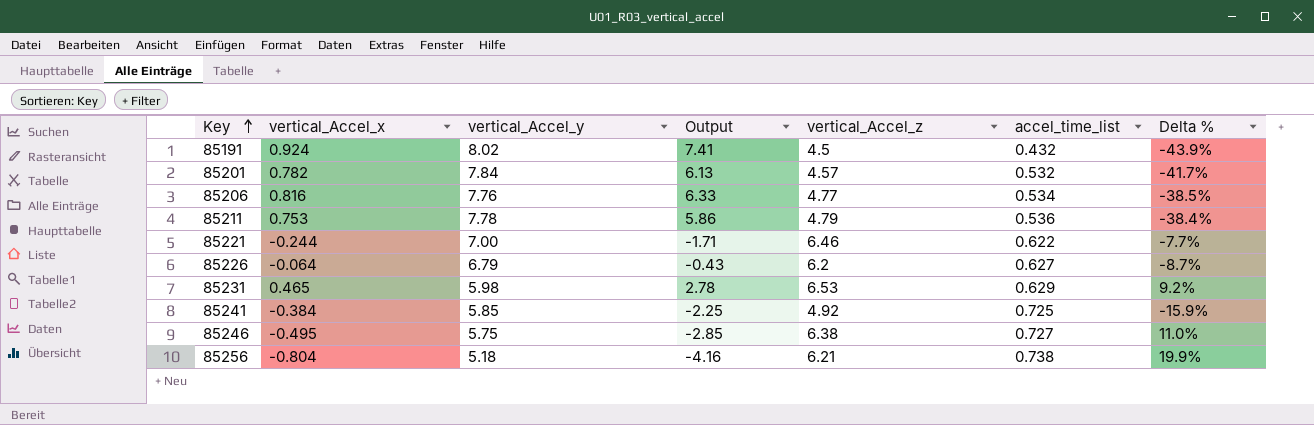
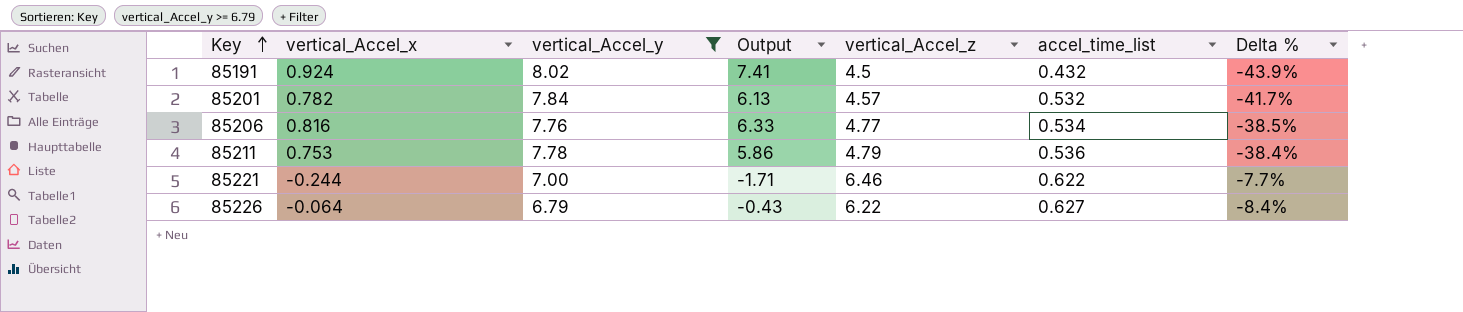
filter: none -> vertical_Accel_y >= 6.79
85226 | vertical_Accel_z: 6.2 -> 6.22
85226 | Delta %: -8.7% -> -8.4%

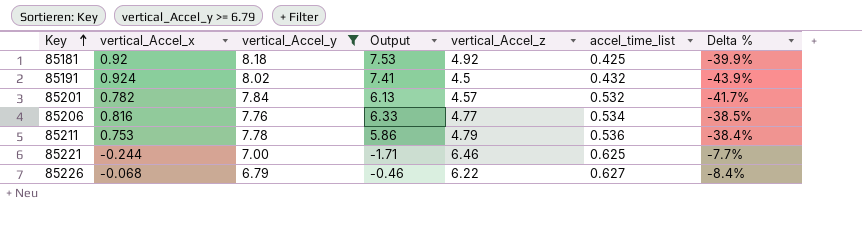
row 85181: none -> 0.92 | 8.18 | 7.53 | 4.92 | 0.425 | -39.9%
85221 | accel_time_list: 0.622 -> 0.625
85226 | vertical_Accel_x: -0.064 -> -0.068
85226 | Output: -0.43 -> -0.46

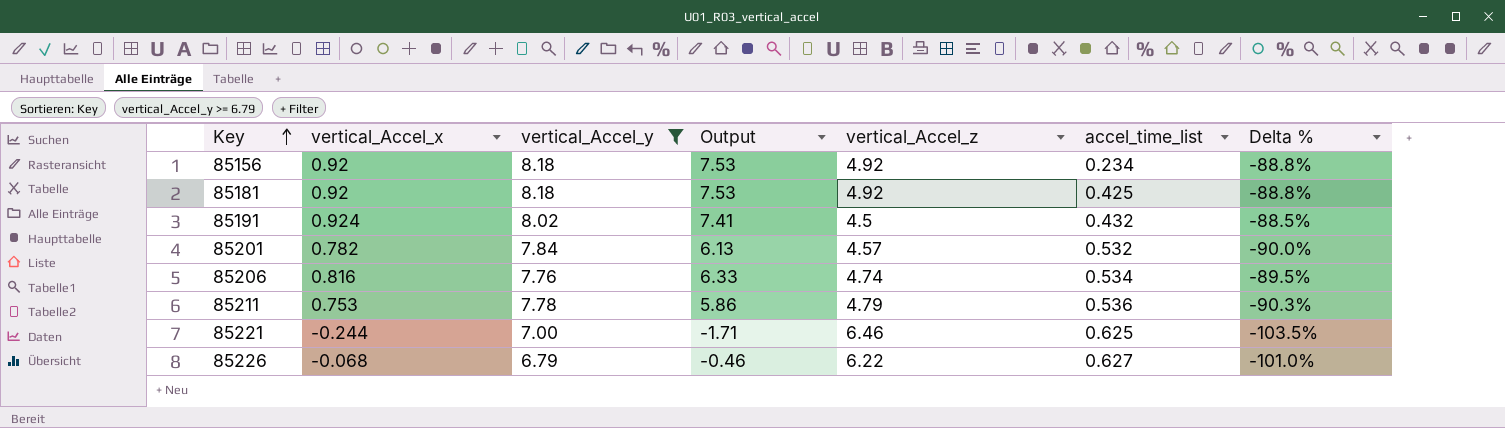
column Delta % | formula: ([vertical_Accel_z] - [vertical_Accel_y]) / [vertical_Accel_y] -> ([vertical_Accel_x] - [vertical_Accel_y]) / [vertical_Accel_y]
row 85156: none -> 0.92 | 8.18 | 7.53 | 4.92 | 0.234 | -88.8%
85206 | vertical_Accel_z: 4.77 -> 4.74

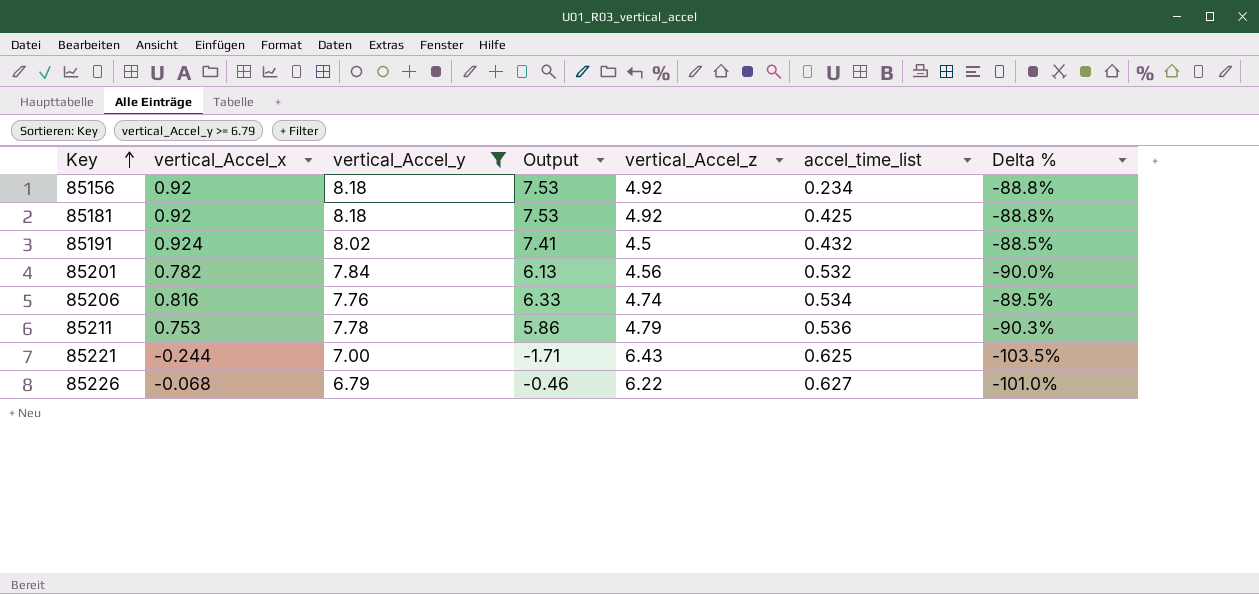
85201 | vertical_Accel_z: 4.57 -> 4.56
85221 | vertical_Accel_z: 6.46 -> 6.43

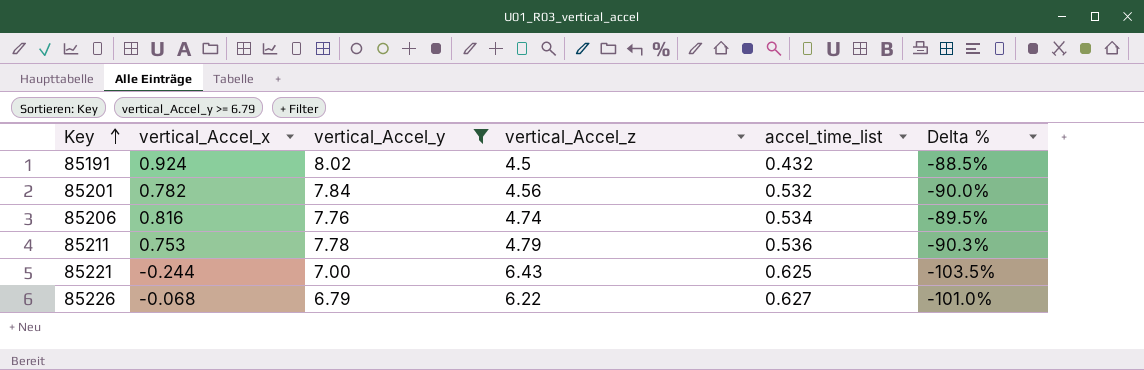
column Output | formula: [vertical_Accel_x] * [vertical_Accel_y] -> none
row 85156: 0.92 | 8.18 | 7.53 | 4.92 | 0.234 | -88.8% -> none
row 85181: 0.92 | 8.18 | 7.53 | 4.92 | 0.425 | -88.8% -> none

